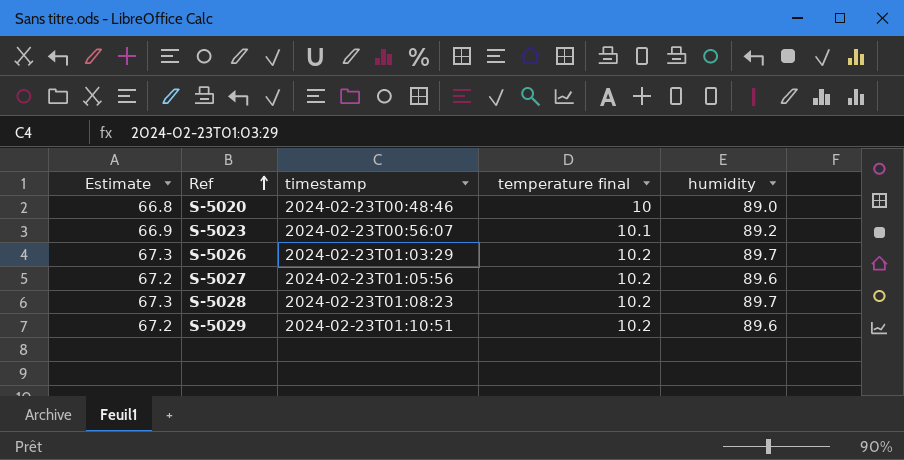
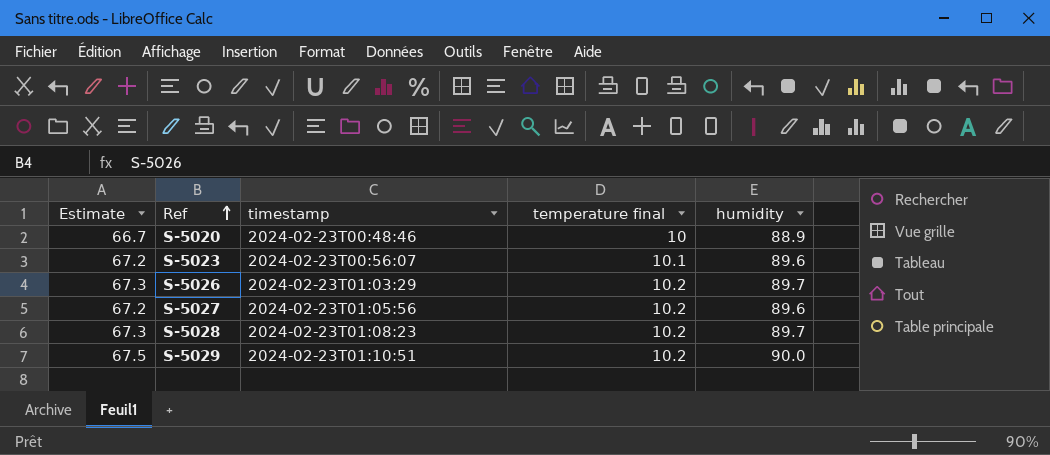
S-5020 | Estimate: 66.8 -> 66.7
S-5020 | humidity: 89.0 -> 88.9
S-5023 | Estimate: 66.9 -> 67.2
S-5023 | humidity: 89.2 -> 89.6
S-5029 | Estimate: 67.2 -> 67.5
S-5029 | humidity: 89.6 -> 90.0

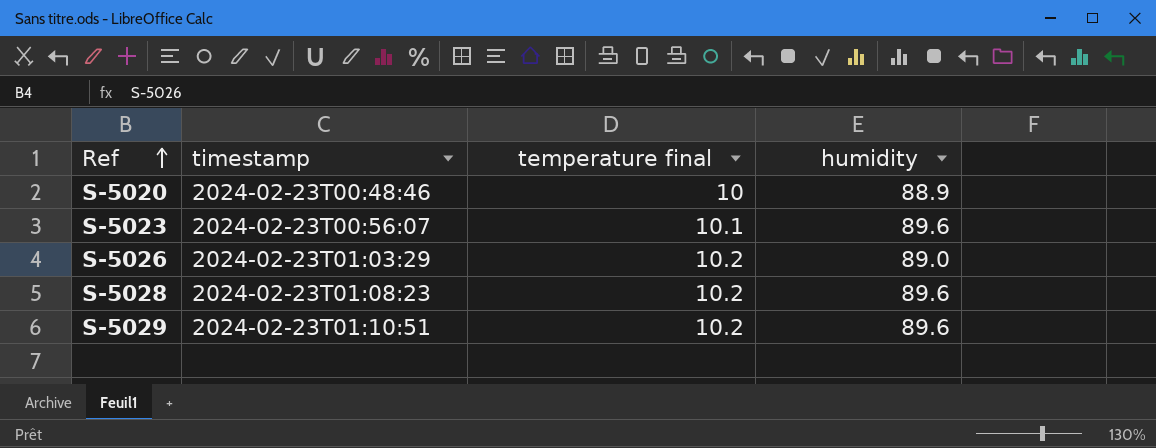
column Estimate | formula: [humidity] * 0.75 -> none
row S-5027: 67.2 | 2024-02-23T01:05:56 | 10.2 | 89.6 -> none
S-5026 | humidity: 89.7 -> 89.0
S-5028 | humidity: 89.7 -> 89.6
S-5029 | humidity: 90.0 -> 89.6

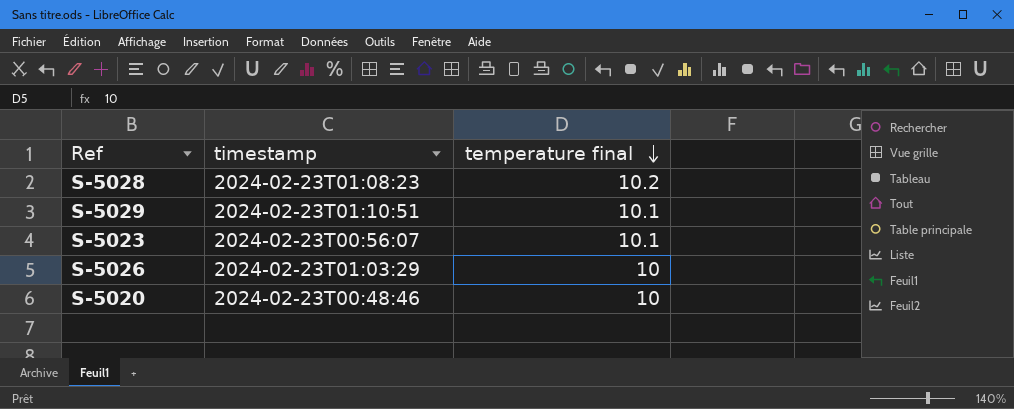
row order: Ref ascending -> temperature final descending
column humidity | position: 4 -> none
S-5029 | temperature final: 10.2 -> 10.1
S-5026 | temperature final: 10.2 -> 10

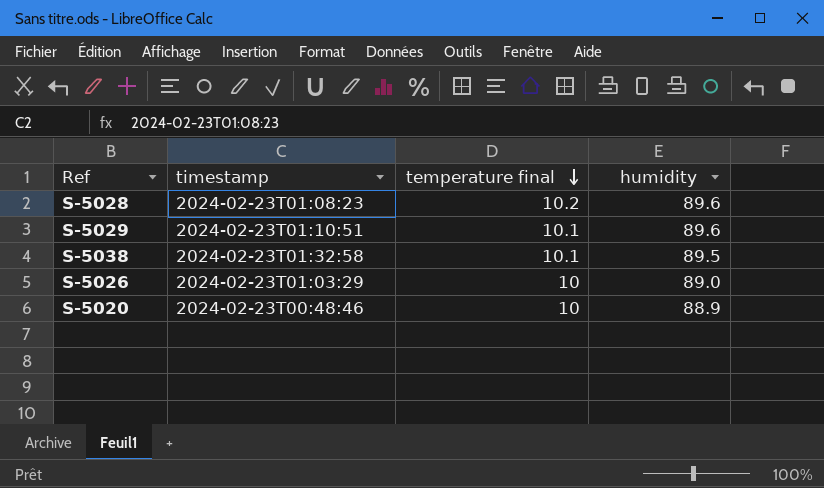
column humidity | position: none -> 4
row S-5023: 2024-02-23T00:56:07 | 10.1 -> none
row S-5038: none -> 2024-02-23T01:32:58 | 10.1 | 89.5

